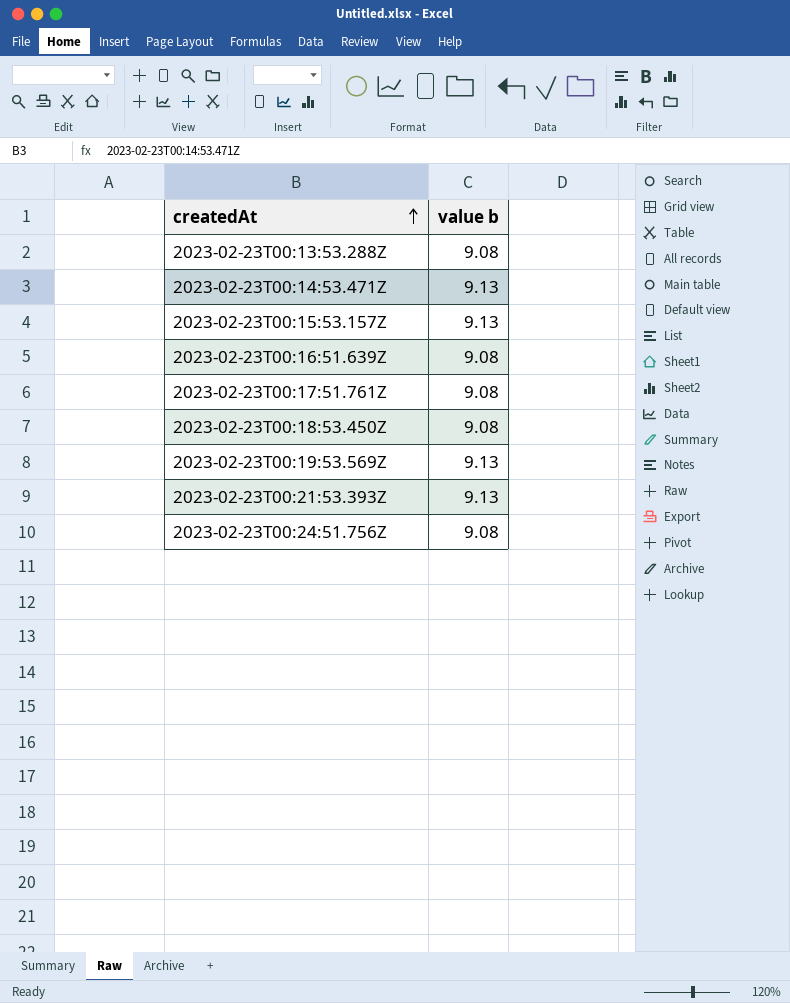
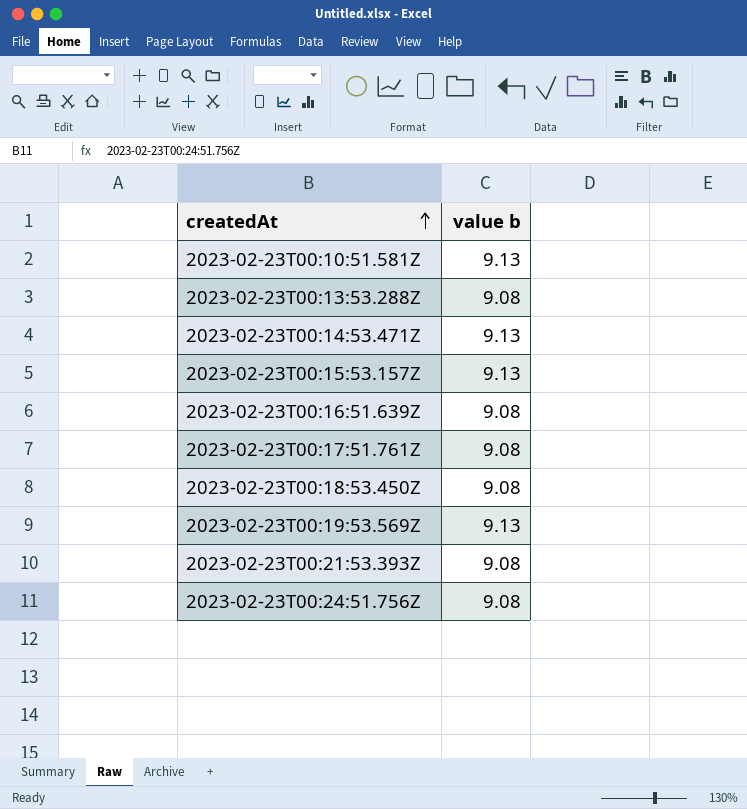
row 2023-02-23T00:10:51.581Z: none -> 9.13
2023-02-23T00:21:53.393Z | value b: 9.13 -> 9.08

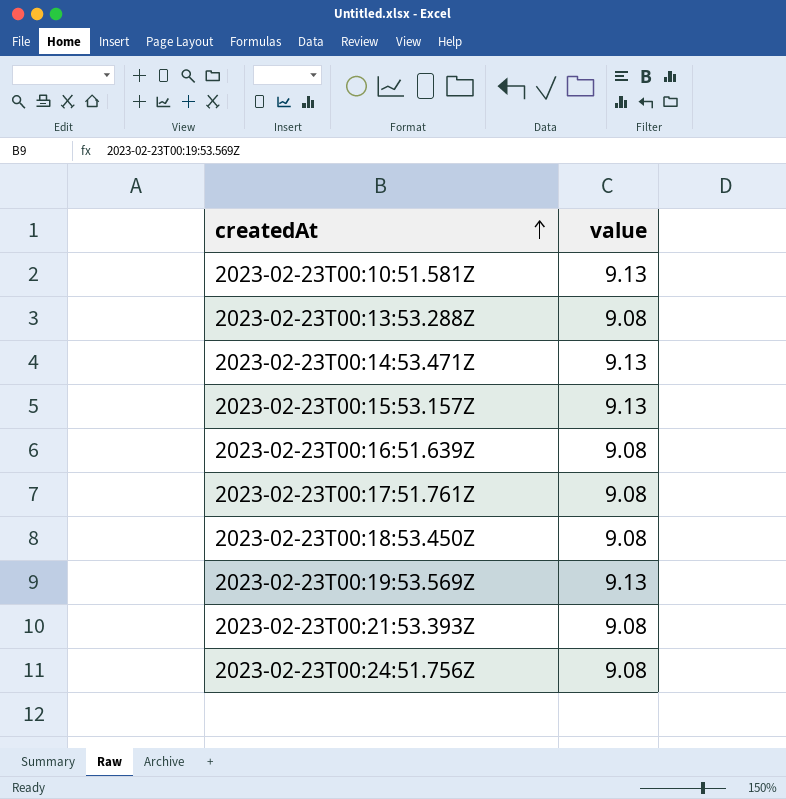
column name: value b -> value

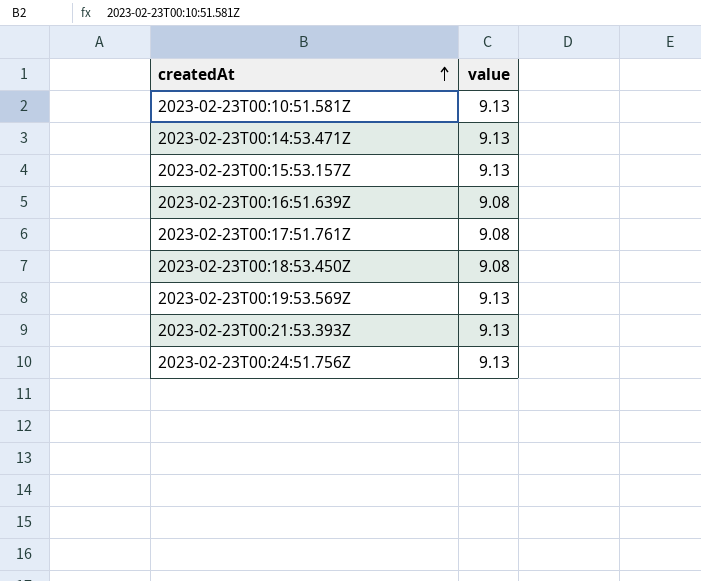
row 2023-02-23T00:13:53.288Z: 9.08 -> none
2023-02-23T00:21:53.393Z | value: 9.08 -> 9.13
2023-02-23T00:24:51.756Z | value: 9.08 -> 9.13

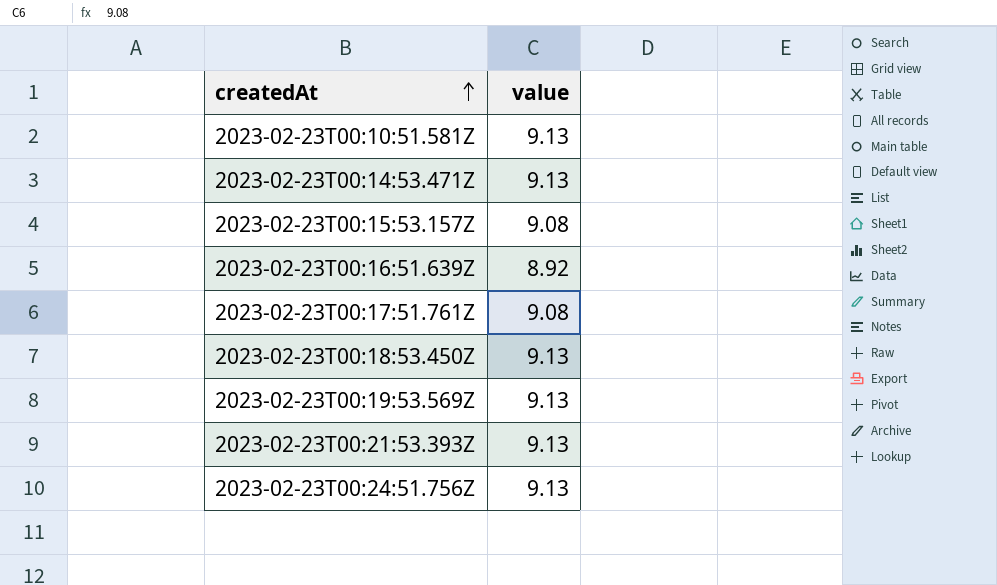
2023-02-23T00:15:53.157Z | value: 9.13 -> 9.08
2023-02-23T00:16:51.639Z | value: 9.08 -> 8.92
2023-02-23T00:18:53.450Z | value: 9.08 -> 9.13

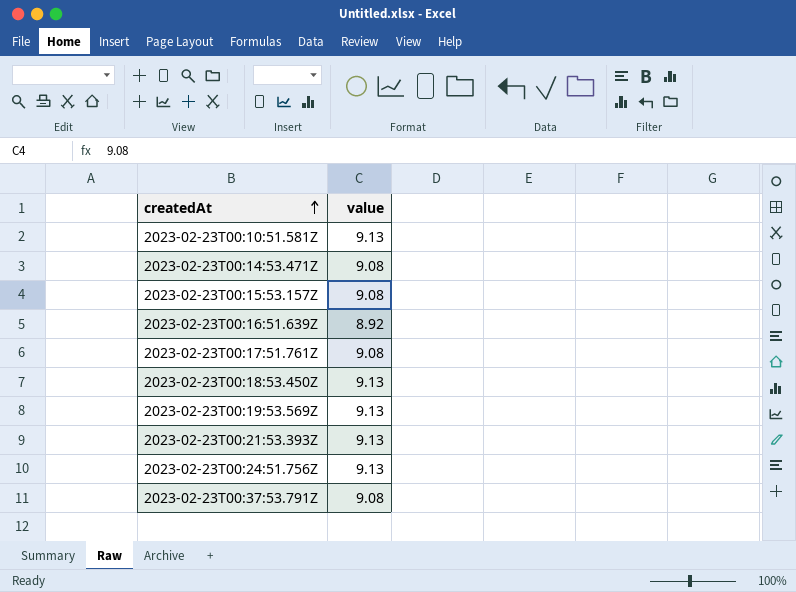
2023-02-23T00:14:53.471Z | value: 9.13 -> 9.08
row 2023-02-23T00:37:53.791Z: none -> 9.08

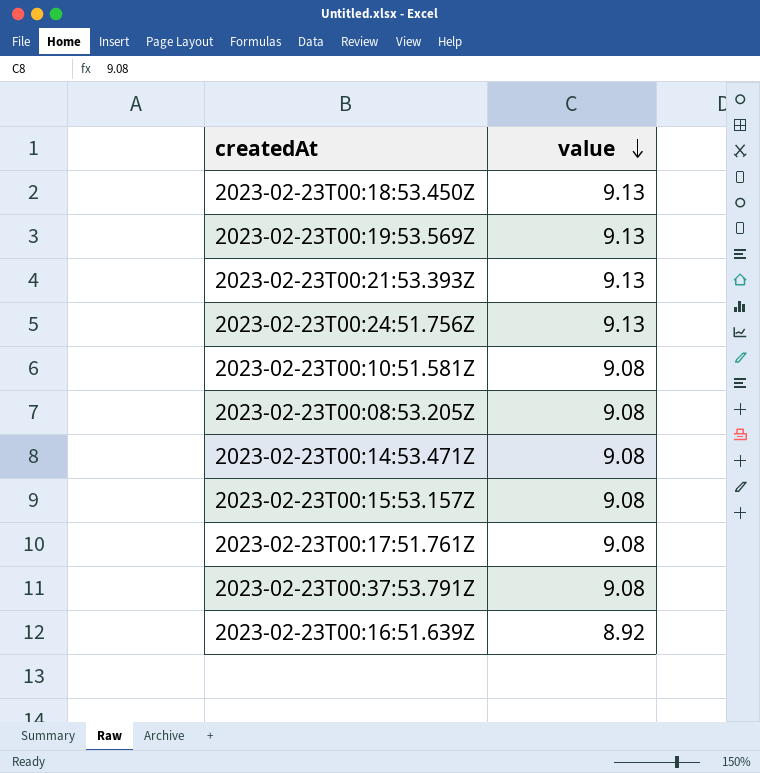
row order: createdAt ascending -> value descending
2023-02-23T00:10:51.581Z | value: 9.13 -> 9.08
row 2023-02-23T00:08:53.205Z: none -> 9.08

